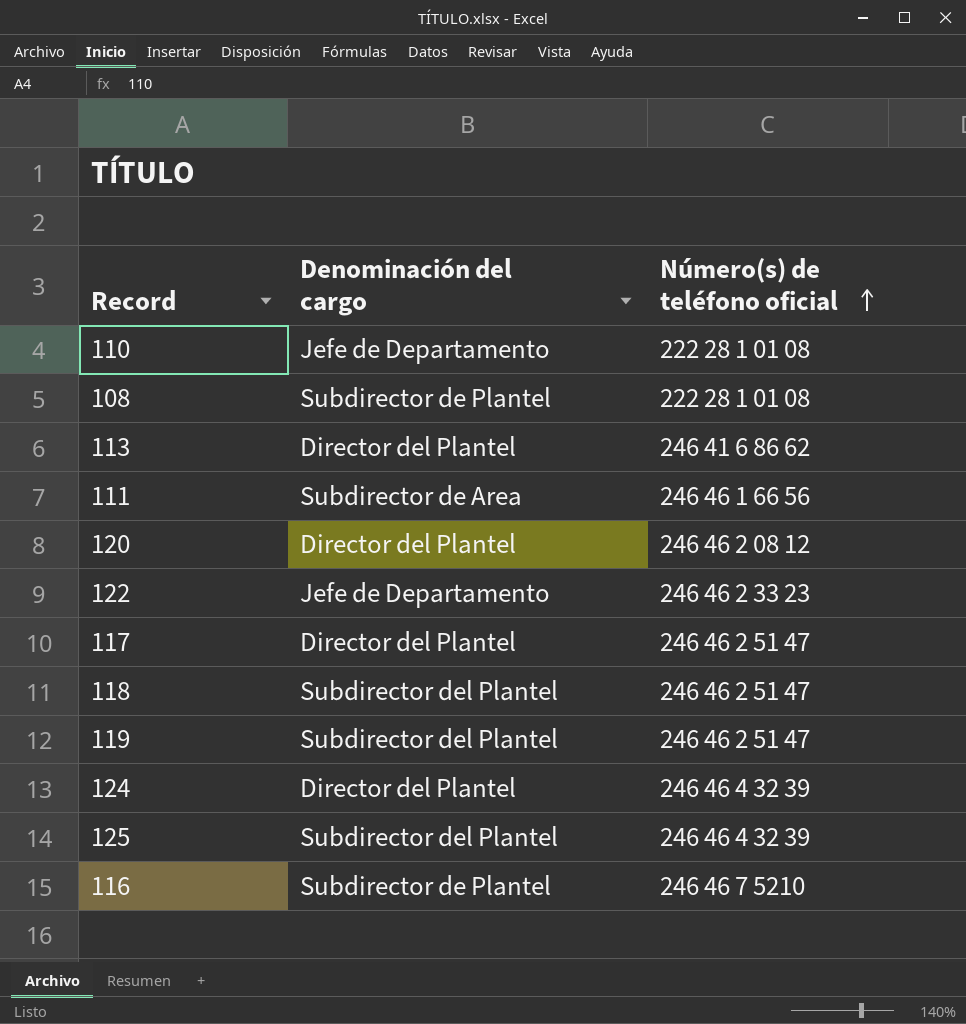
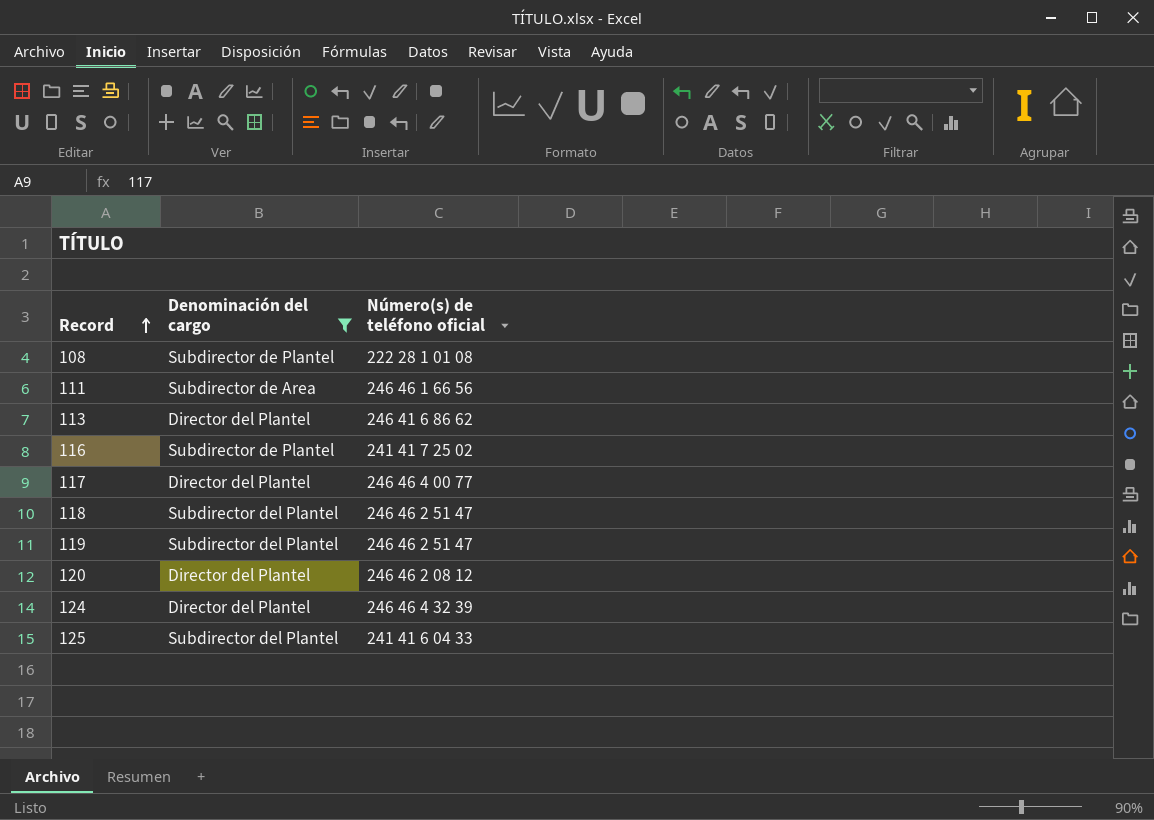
filter: none -> Denominación del cargo != Jefe de Departamento
row order: Número(s) de teléfono oficial ascending -> Record ascending
116 | Número(s) de teléfono oficial: 246 46 7 5210 -> 241 41 7 25 02
117 | Número(s) de teléfono oficial: 246 46 2 51 47 -> 246 46 4 00 77
125 | Número(s) de teléfono oficial: 246 46 4 32 39 -> 241 41 6 04 33

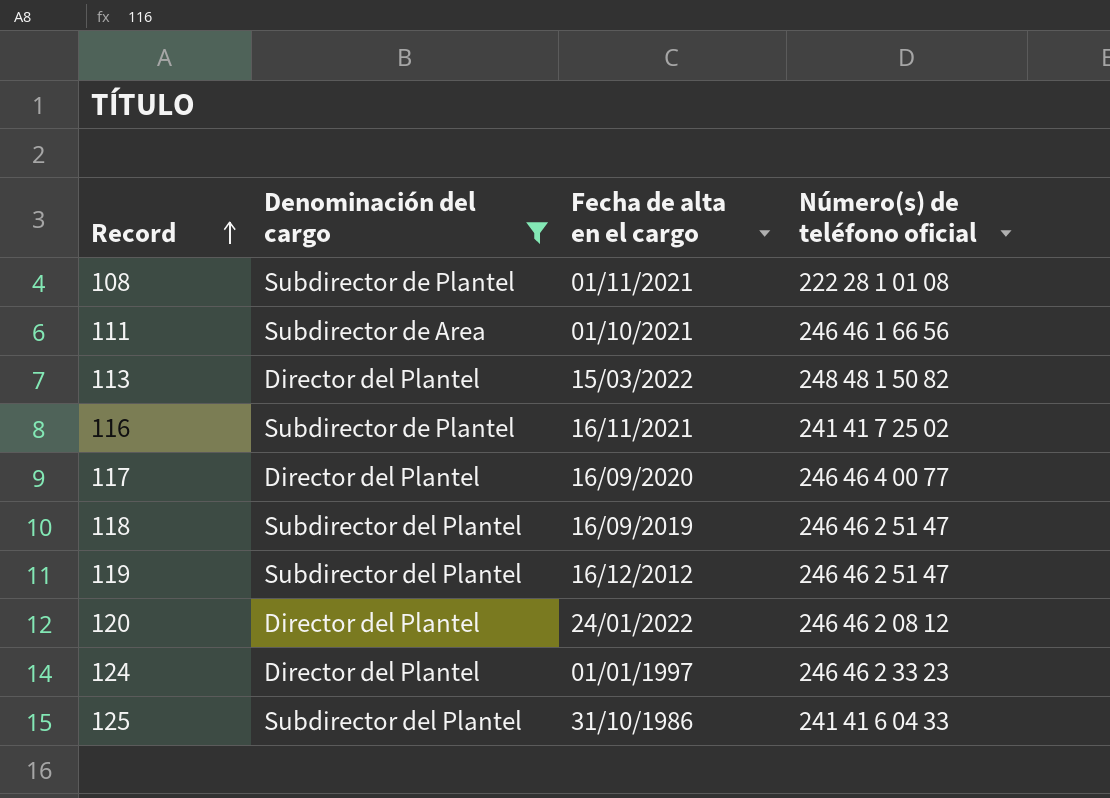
column Fecha de alta en el cargo | position: none -> 3
113 | Número(s) de teléfono oficial: 246 41 6 86 62 -> 248 48 1 50 82
124 | Número(s) de teléfono oficial: 246 46 4 32 39 -> 246 46 2 33 23

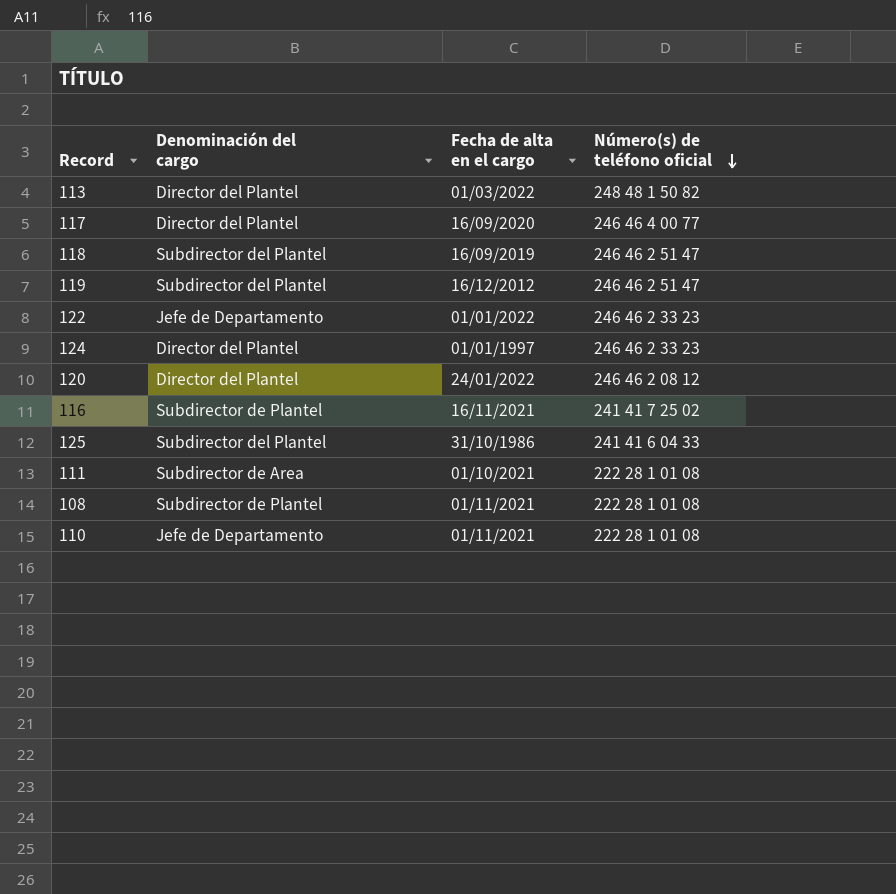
filter: Denominación del cargo != Jefe de Departamento -> none
row order: Record ascending -> Número(s) de teléfono oficial descending
113 | Fecha de alta en el cargo: 15/03/2022 -> 01/03/2022
111 | Número(s) de teléfono oficial: 246 46 1 66 56 -> 222 28 1 01 08

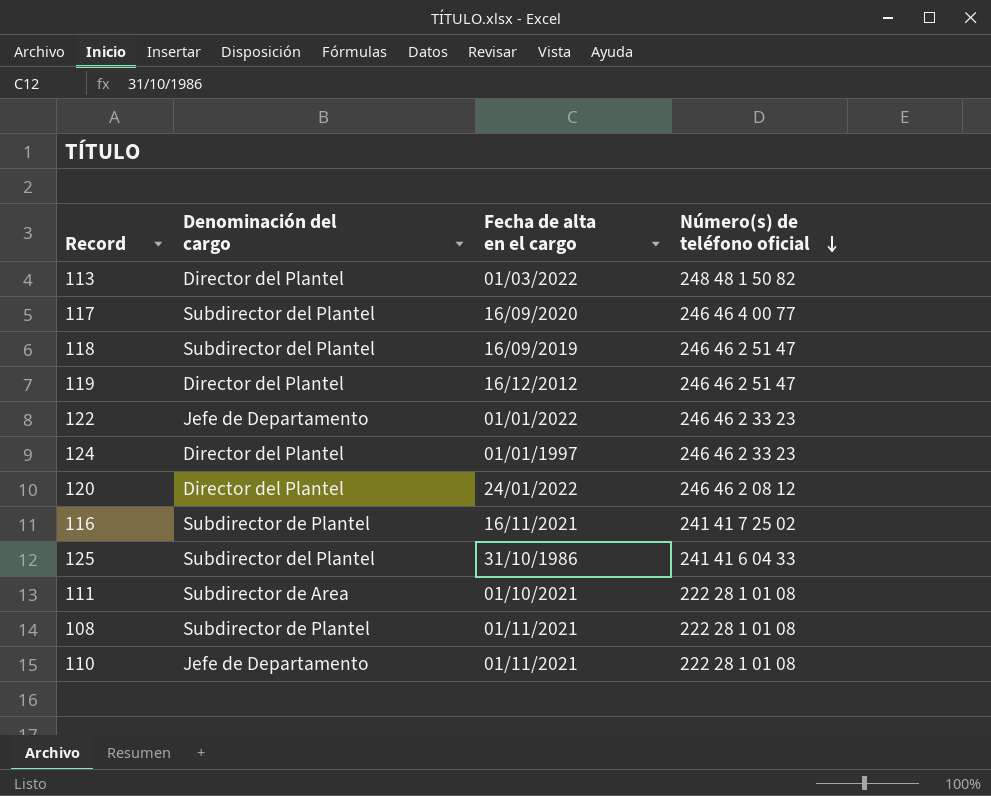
117 | Denominación del cargo: Director del Plantel -> Subdirector del Plantel
119 | Denominación del cargo: Subdirector del Plantel -> Director del Plantel

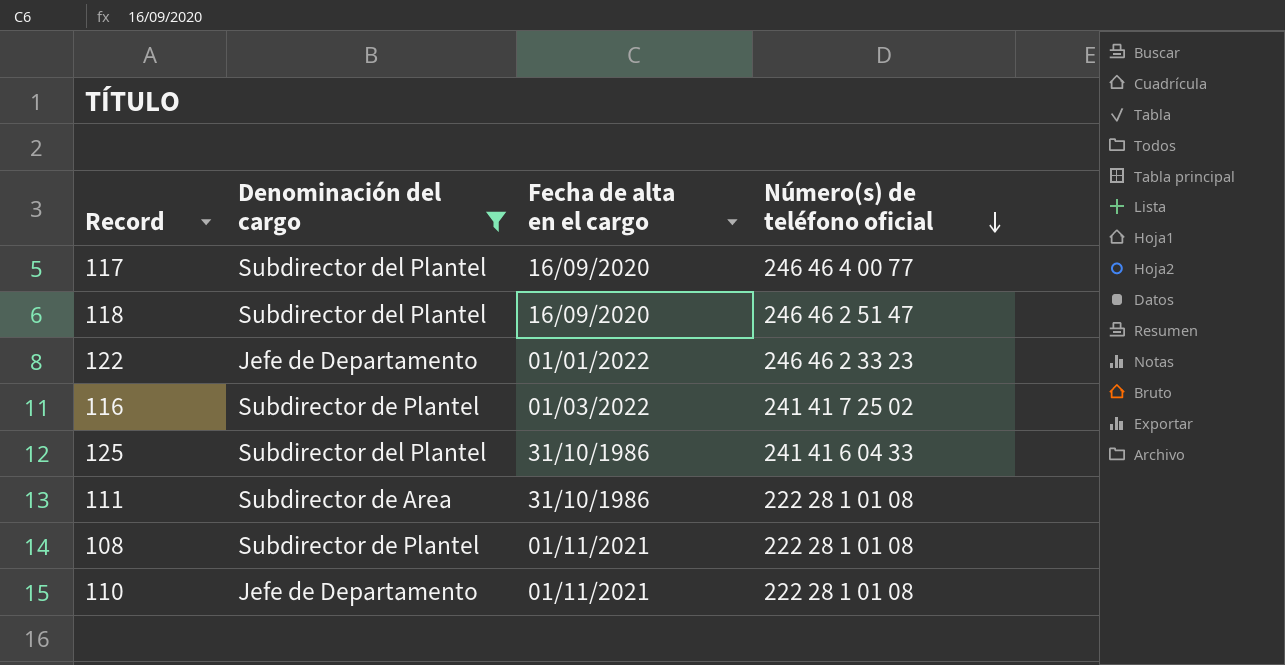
filter: none -> Denominación del cargo != Director del Plantel
118 | Fecha de alta en el cargo: 16/09/2019 -> 16/09/2020
116 | Fecha de alta en el cargo: 16/11/2021 -> 01/03/2022
111 | Fecha de alta en el cargo: 01/10/2021 -> 31/10/1986

